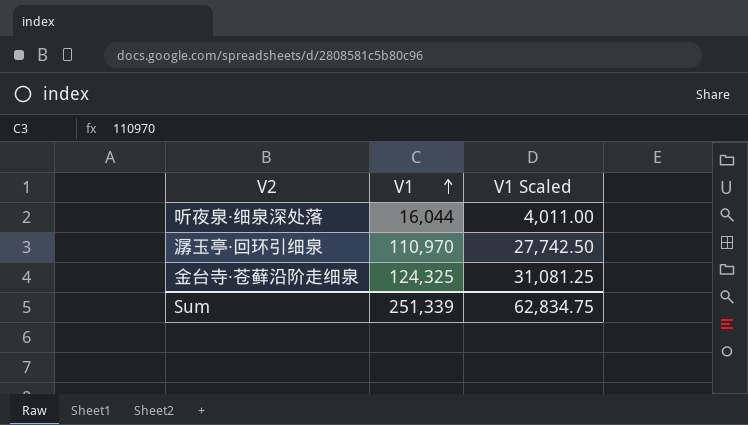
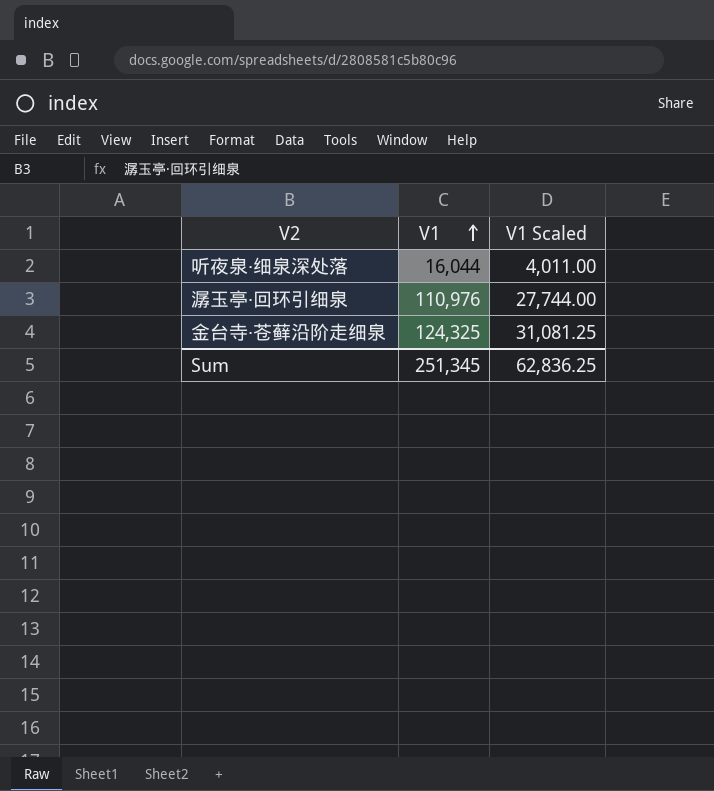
潺玉亭·回环引细泉 | V1: 110,970 -> 110,976
潺玉亭·回环引细泉 | V1 Scaled: 27,742.50 -> 27,744.00
Sum | V1: 251,339 -> 251,345
Sum | V1 Scaled: 62,834.75 -> 62,836.25

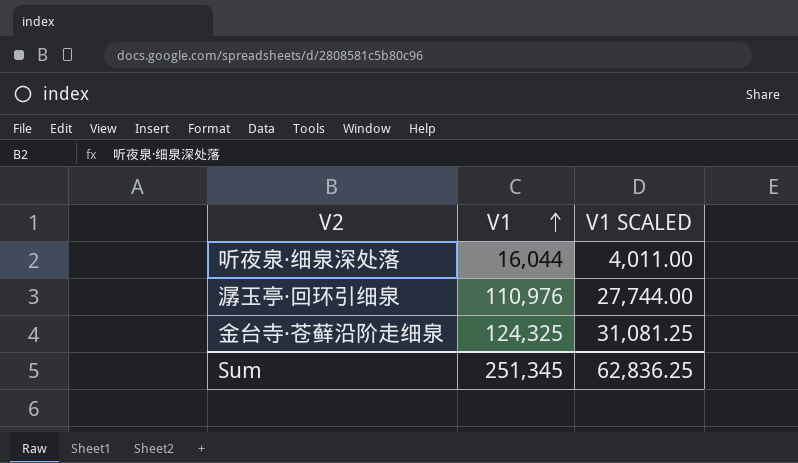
column name: V1 Scaled -> V1 SCALED

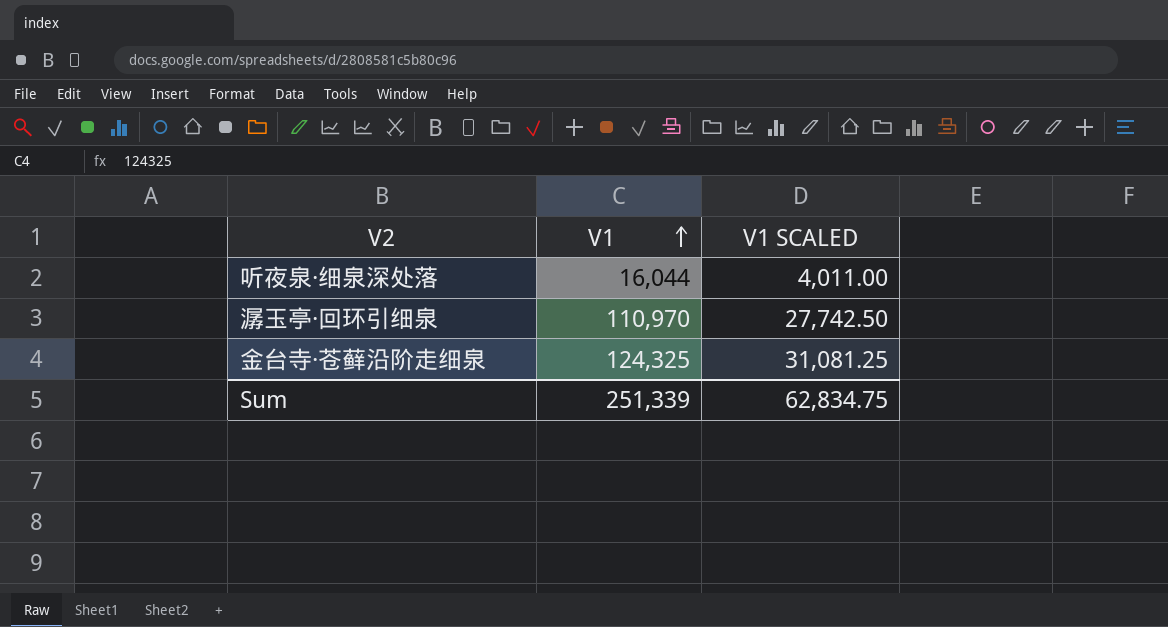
潺玉亭·回环引细泉 | V1: 110,976 -> 110,970
潺玉亭·回环引细泉 | V1 SCALED: 27,744.00 -> 27,742.50
Sum | V1: 251,345 -> 251,339
Sum | V1 SCALED: 62,836.25 -> 62,834.75

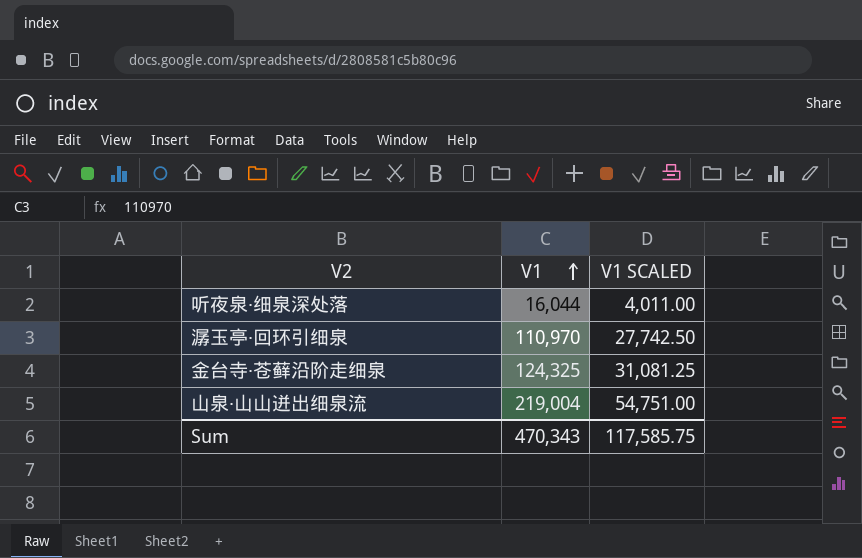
row 山泉·山山迸出细泉流: none -> 219,004 | 54,751.00
Sum | V1: 251,339 -> 470,343
Sum | V1 SCALED: 62,834.75 -> 117,585.75

